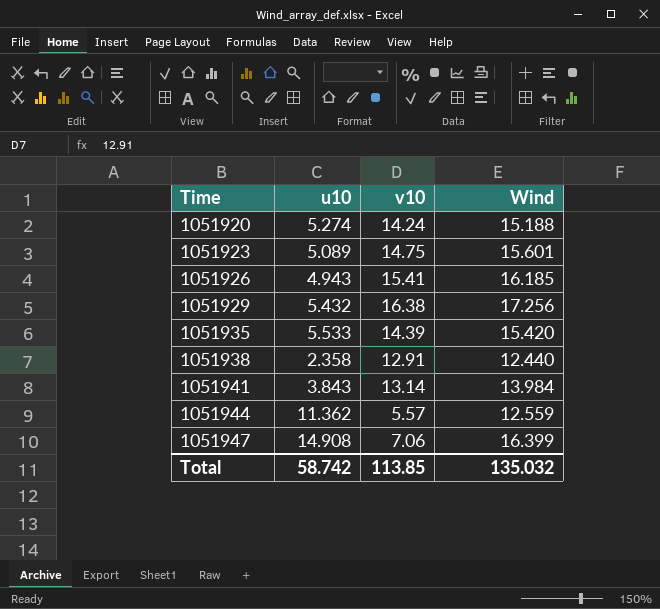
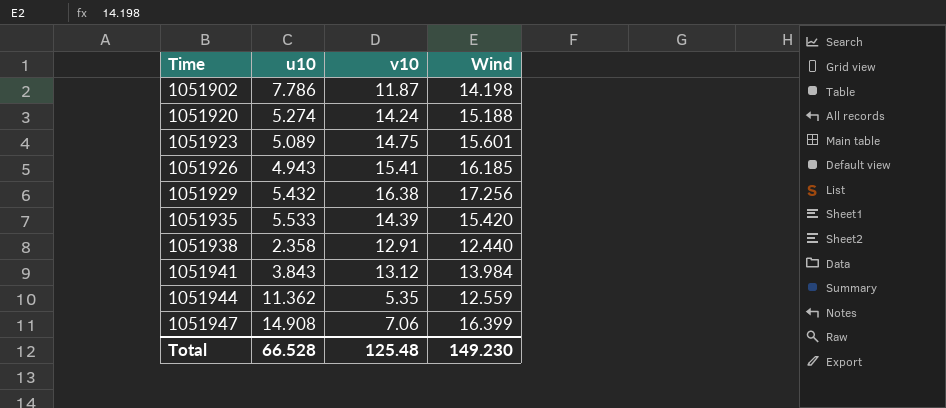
row 1051902: none -> 7.786 | 11.87 | 14.198
1051941 | v10: 13.14 -> 13.12
1051944 | v10: 5.57 -> 5.35
Total | u10: 58.742 -> 66.528
Total | v10: 113.85 -> 125.48
Total | Wind: 135.032 -> 149.230

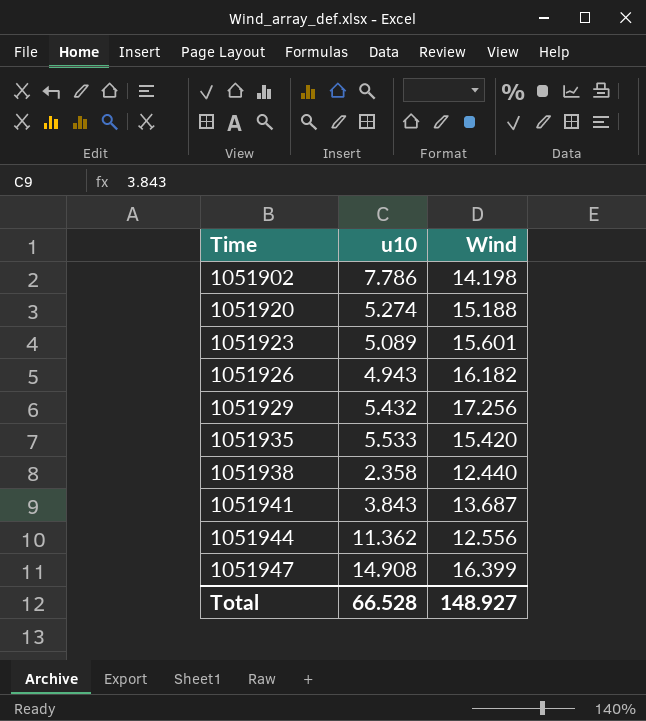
column v10 | position: 3 -> none
1051926 | Wind: 16.185 -> 16.182
1051941 | Wind: 13.984 -> 13.687
1051944 | Wind: 12.559 -> 12.556
Total | Wind: 149.230 -> 148.927

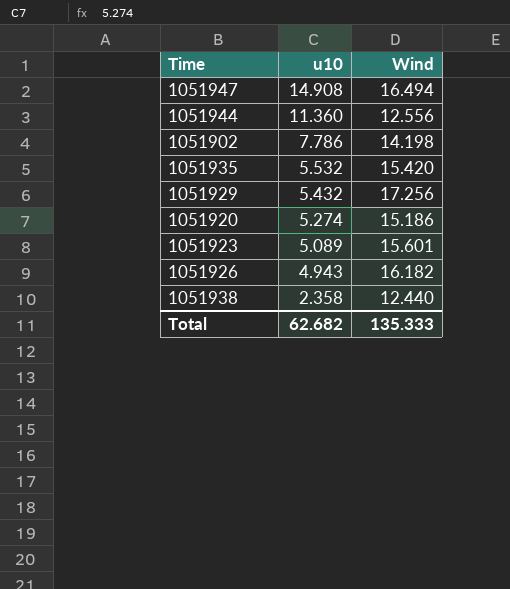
row order: Time ascending -> u10 descending
row 1051941: 3.843 | 13.687 -> none
1051947 | Wind: 16.399 -> 16.494
1051944 | u10: 11.362 -> 11.360
1051935 | u10: 5.533 -> 5.532
1051920 | Wind: 15.188 -> 15.186
Total | u10: 66.528 -> 62.682
Total | Wind: 148.927 -> 135.333

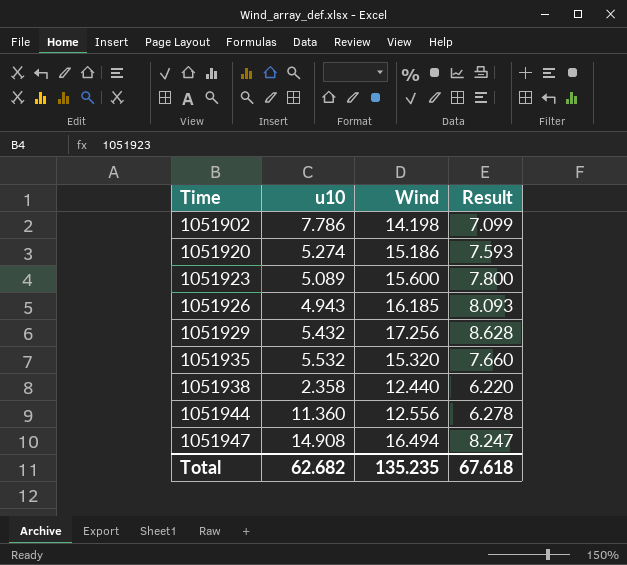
row order: u10 descending -> Time ascending
column Result | formula: none -> [Wind] * 0.5
1051923 | Wind: 15.601 -> 15.600
1051926 | Wind: 16.182 -> 16.185
1051935 | Wind: 15.420 -> 15.320
Total | Wind: 135.333 -> 135.235

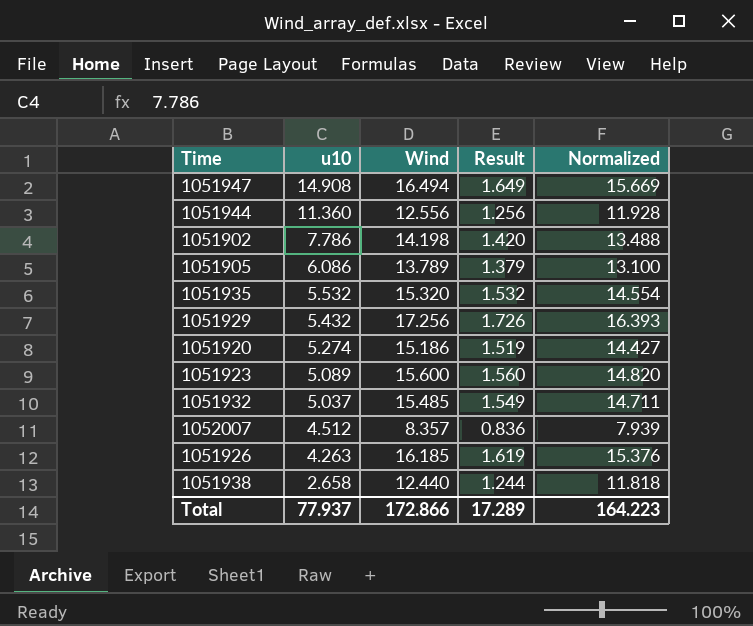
row order: Time ascending -> u10 descending
column Result | formula: [Wind] * 0.5 -> [Wind] * 0.1
column Normalized | formula: none -> [Wind] * 0.95
row 1051905: none -> 6.086 | 13.789 | 1.379 | 13.100
row 1051932: none -> 5.037 | 15.485 | 1.549 | 14.711
row 1052007: none -> 4.512 | 8.357 | 0.836 | 7.939
1051926 | u10: 4.943 -> 4.263
1051938 | u10: 2.358 -> 2.658
Total | u10: 62.682 -> 77.937
Total | Wind: 135.235 -> 172.866
Total | Result: 67.618 -> 17.289

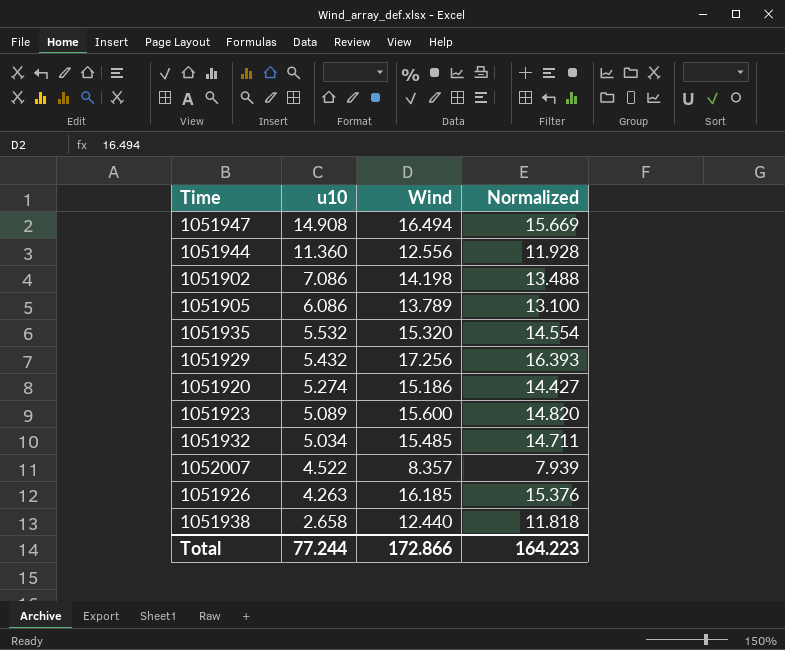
column Result | formula: [Wind] * 0.1 -> none
1051902 | u10: 7.786 -> 7.086
1051932 | u10: 5.037 -> 5.034
1052007 | u10: 4.512 -> 4.522
Total | u10: 77.937 -> 77.244

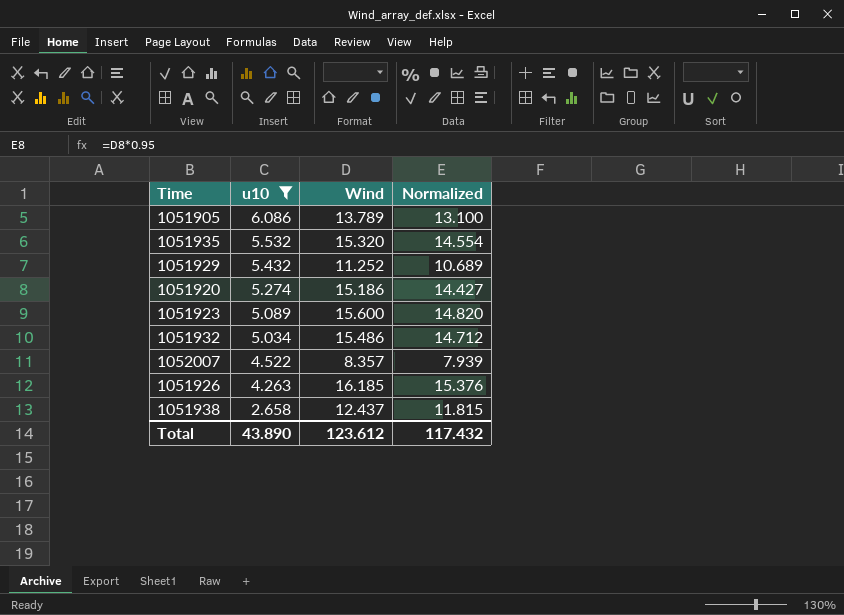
filter: none -> u10 <= 6.086
1051929 | Wind: 17.256 -> 11.252
1051929 | Normalized: 16.393 -> 10.689
1051932 | Wind: 15.485 -> 15.486
1051932 | Normalized: 14.711 -> 14.712
1051938 | Wind: 12.440 -> 12.437
1051938 | Normalized: 11.818 -> 11.815
Total | u10: 77.244 -> 43.890
Total | Wind: 172.866 -> 123.612
Total | Normalized: 164.223 -> 117.432

